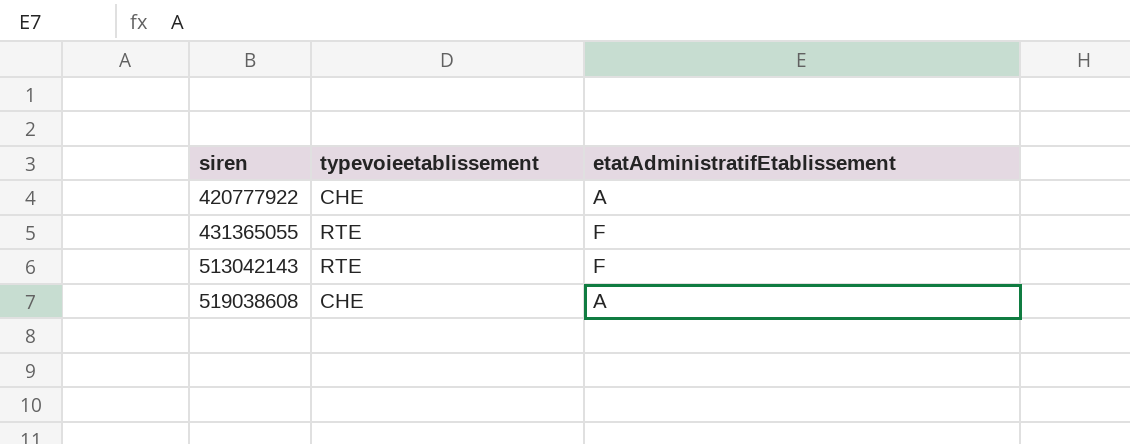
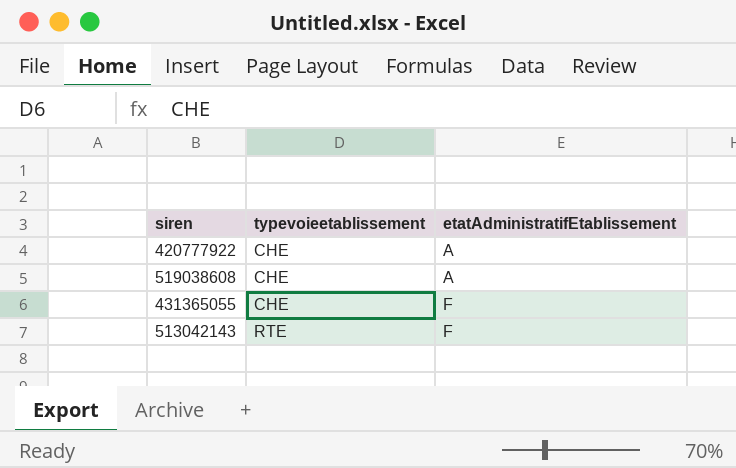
row order: siren ascending -> typevoieetablissement ascending
431365055 | typevoieetablissement: RTE -> CHE

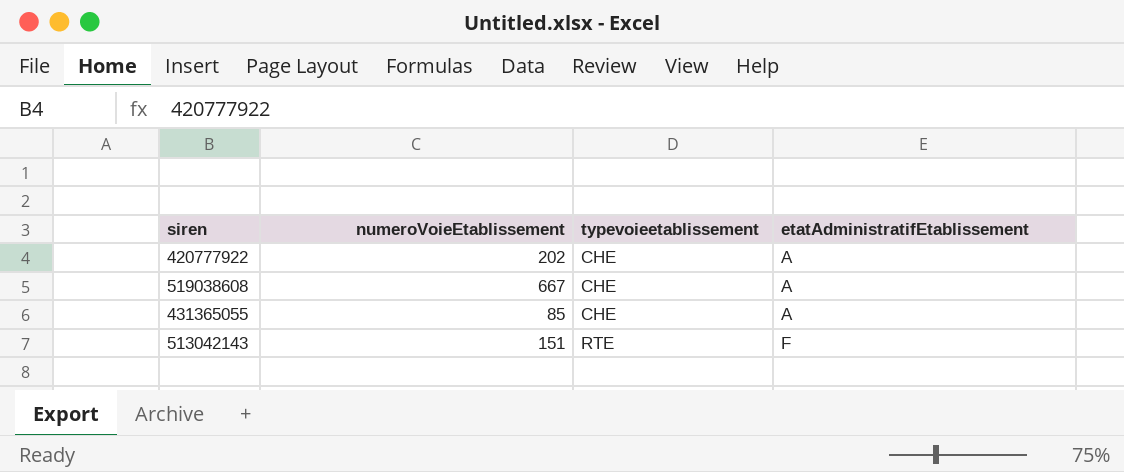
column numeroVoieEtablissement | position: none -> 2
431365055 | etatAdministratifEtablissement: F -> A

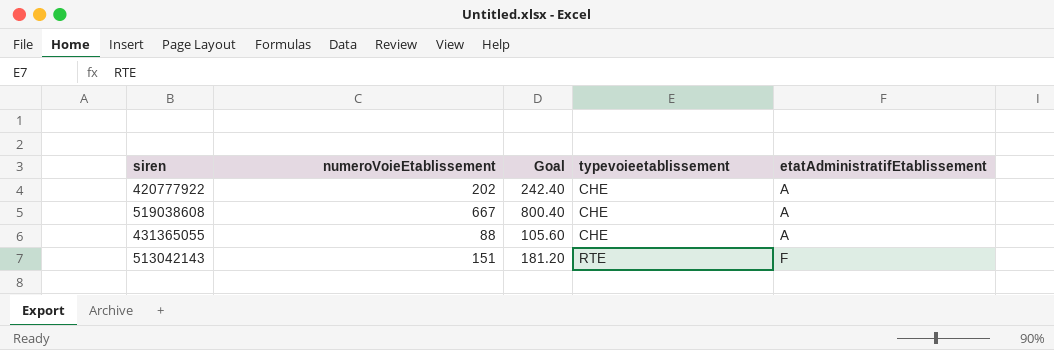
column Goal | formula: none -> [numeroVoieEtablissement] * 1.2
431365055 | numeroVoieEtablissement: 85 -> 88

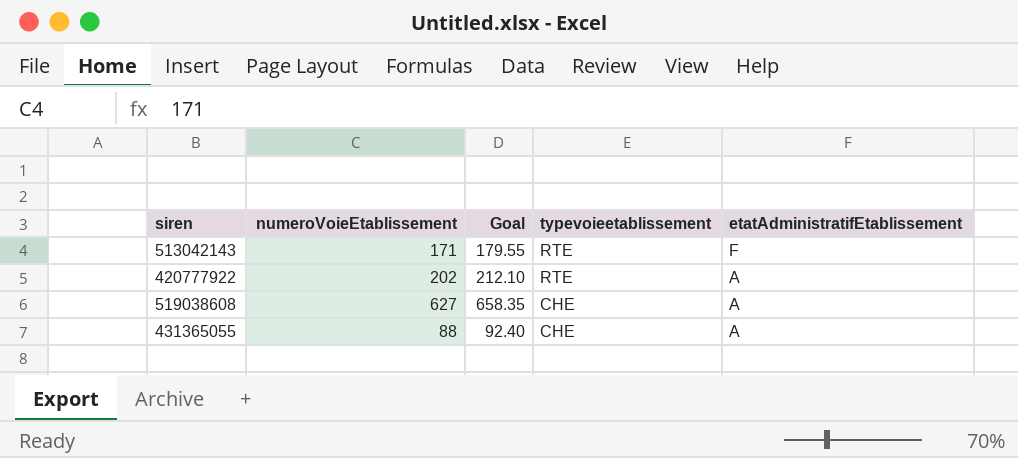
row order: typevoieetablissement ascending -> typevoieetablissement descending
column Goal | formula: [numeroVoieEtablissement] * 1.2 -> [numeroVoieEtablissement] * 1.05
513042143 | numeroVoieEtablissement: 151 -> 171
420777922 | typevoieetablissement: CHE -> RTE
519038608 | numeroVoieEtablissement: 667 -> 627

